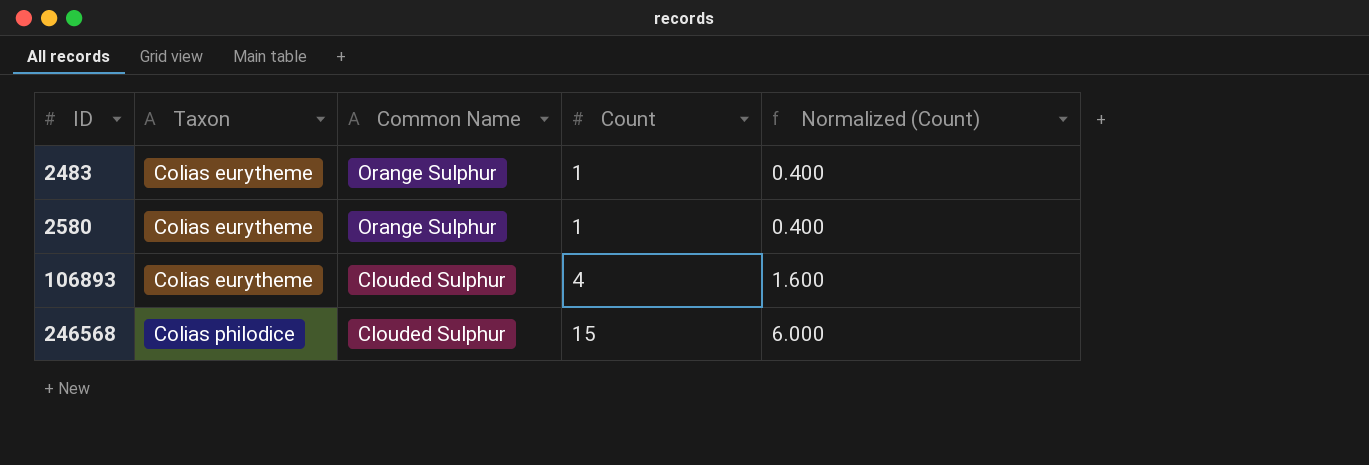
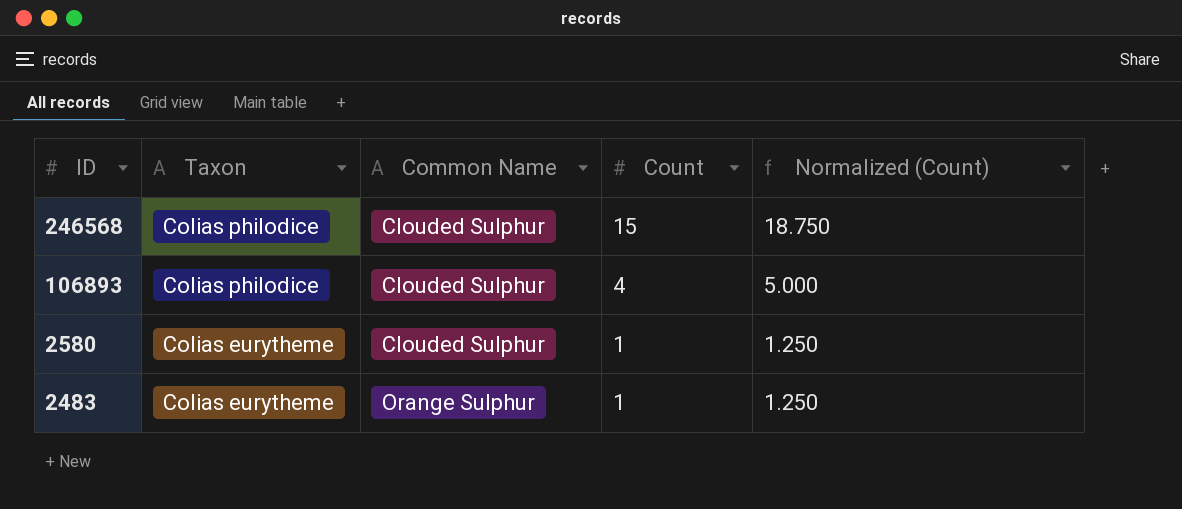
row order: ID ascending -> ID descending
column Normalized (Count) | formula: [Count] * 0.4 -> [Count] * 1.25
106893 | Taxon: Colias eurytheme -> Colias philodice
2580 | Common Name: Orange Sulphur -> Clouded Sulphur

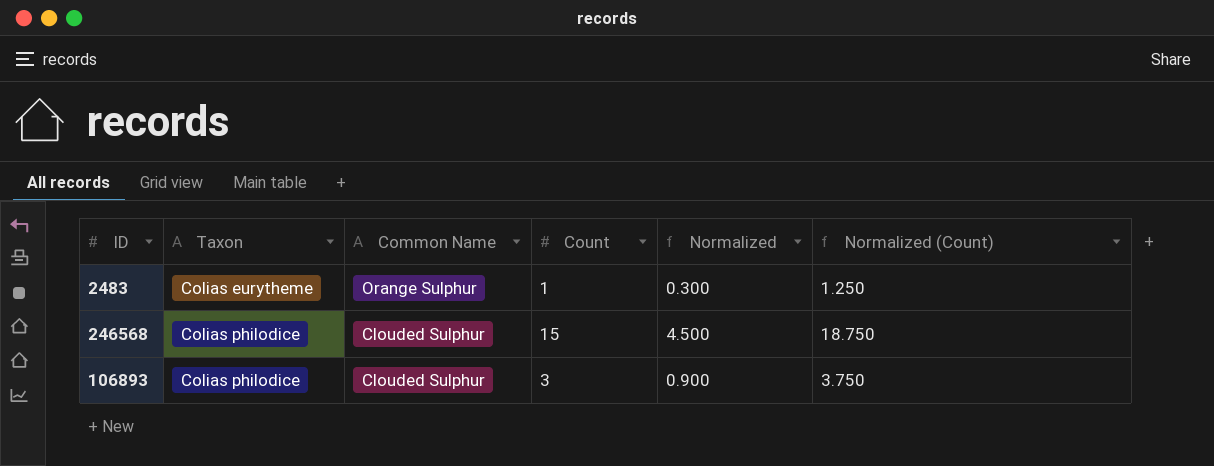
row order: ID descending -> Taxon ascending
column Normalized | formula: none -> [Count] * 0.3
row 2580: Colias eurytheme | Clouded Sulphur | 1 | 1.250 -> none
106893 | Count: 4 -> 3
106893 | Normalized (Count): 5.000 -> 3.750

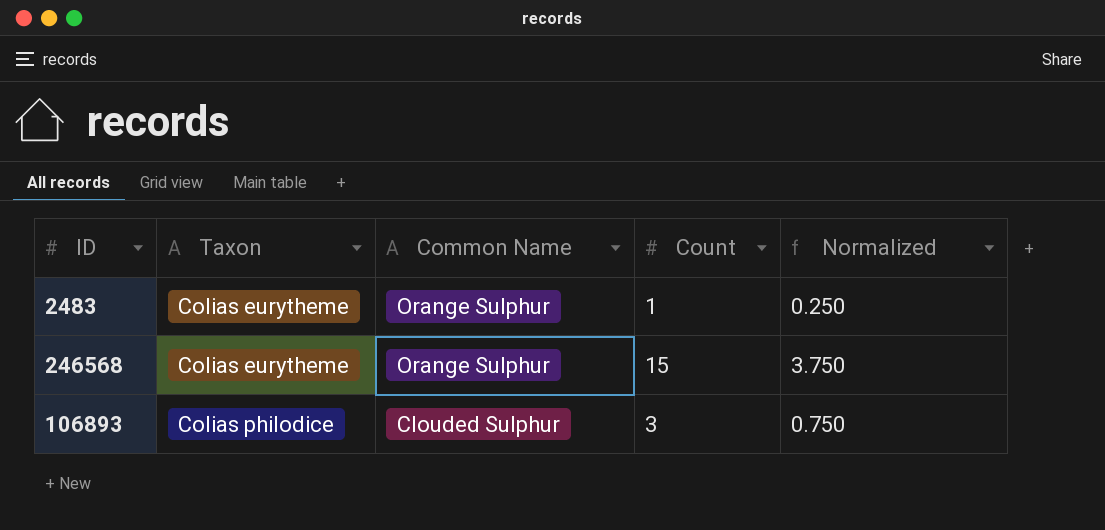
column Normalized (Count) | formula: [Count] * 1.25 -> none
column Normalized | formula: [Count] * 0.3 -> [Count] * 0.25
246568 | Taxon: Colias philodice -> Colias eurytheme
246568 | Common Name: Clouded Sulphur -> Orange Sulphur

